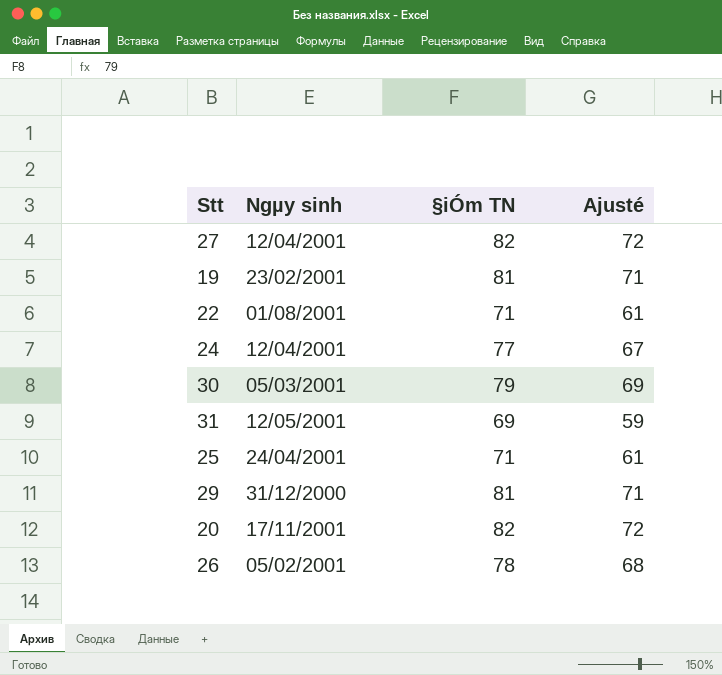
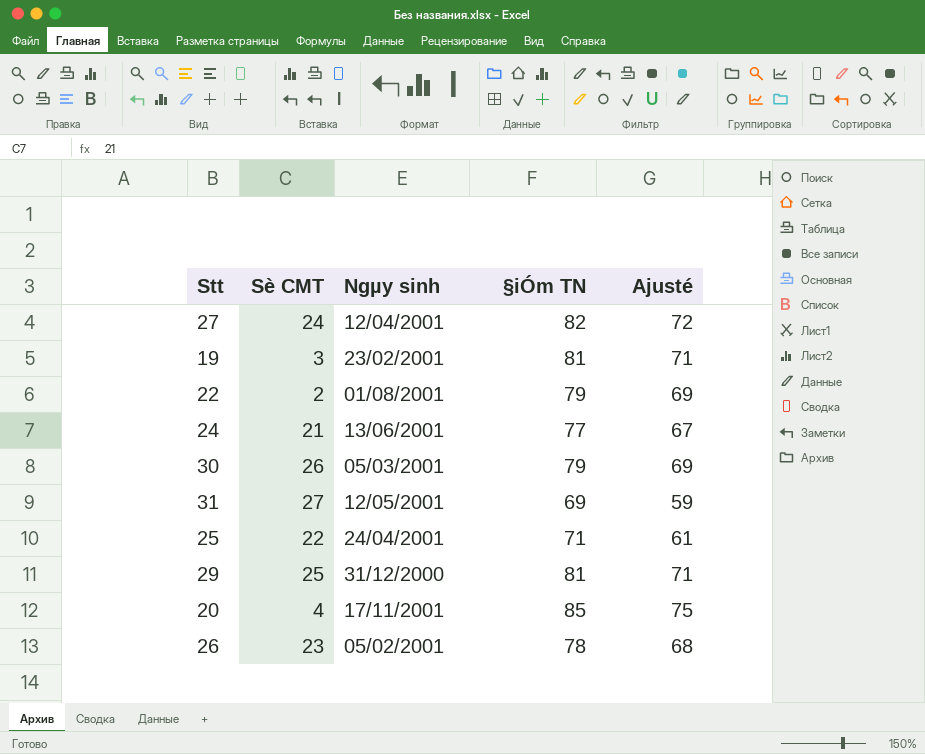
column Sè CMT | position: none -> 2
22 | §iÓm TN: 71 -> 79
22 | Ajusté: 61 -> 69
24 | Ngµy sinh: 12/04/2001 -> 13/06/2001
20 | §iÓm TN: 82 -> 85
20 | Ajusté: 72 -> 75

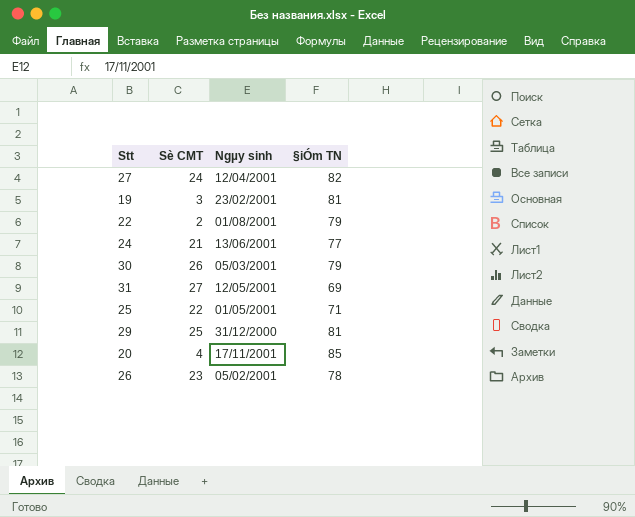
column Ajusté | formula: [§iÓm TN] - 10 -> none
25 | Ngµy sinh: 24/04/2001 -> 01/05/2001

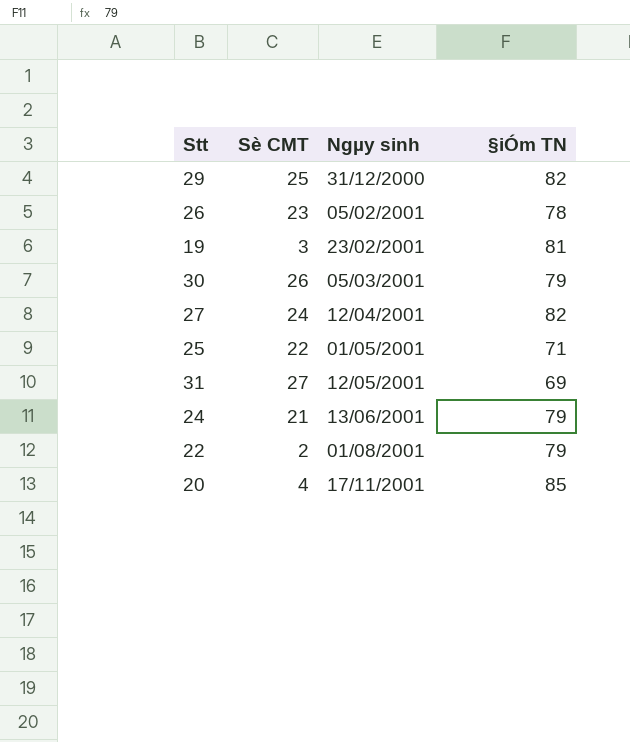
row order: none -> Ngµy sinh ascending
29 | §iÓm TN: 81 -> 82
24 | §iÓm TN: 77 -> 79

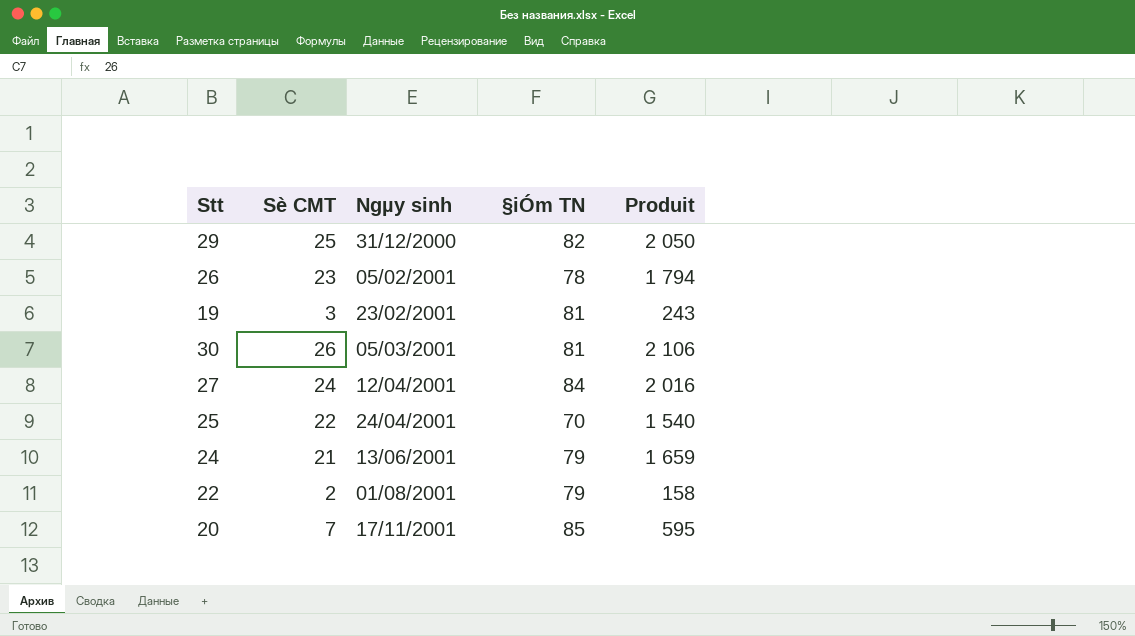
column Produit | formula: none -> [Sè CMT] * [§iÓm TN]
row 31: 27 | 12/05/2001 | 69 -> none
30 | §iÓm TN: 79 -> 81
27 | §iÓm TN: 82 -> 84
25 | Ngµy sinh: 01/05/2001 -> 24/04/2001
25 | §iÓm TN: 71 -> 70
20 | Sè CMT: 4 -> 7

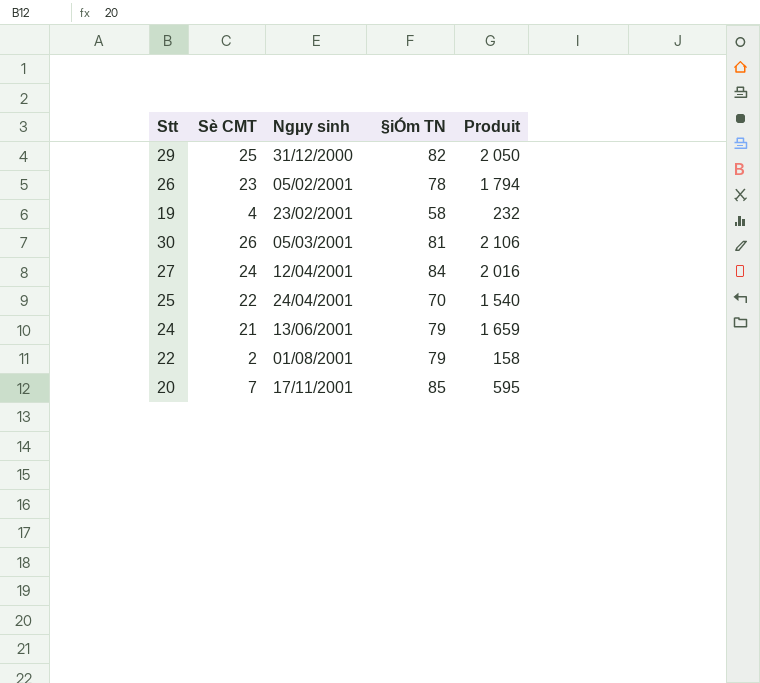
19 | Sè CMT: 3 -> 4
19 | §iÓm TN: 81 -> 58
19 | Produit: 243 -> 232

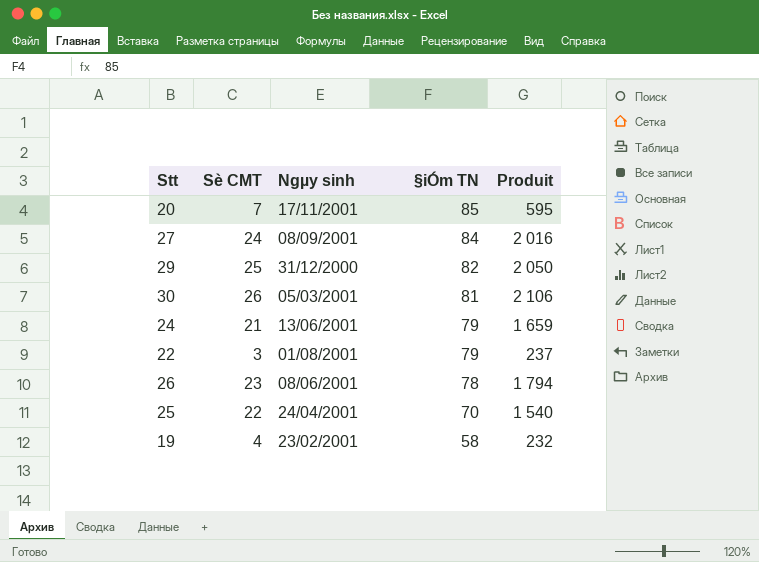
row order: Ngµy sinh ascending -> §iÓm TN descending
27 | Ngµy sinh: 12/04/2001 -> 08/09/2001
22 | Sè CMT: 2 -> 3
22 | Produit: 158 -> 237
26 | Ngµy sinh: 05/02/2001 -> 08/06/2001

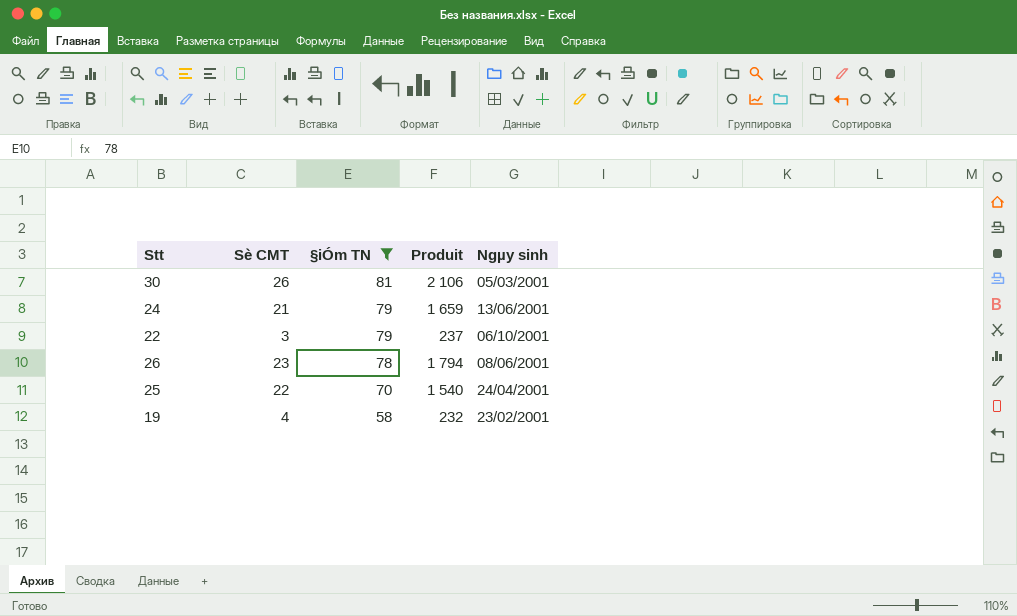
filter: none -> §iÓm TN <= 81
column Ngµy sinh | position: 3 -> 5
22 | Ngµy sinh: 01/08/2001 -> 06/10/2001

